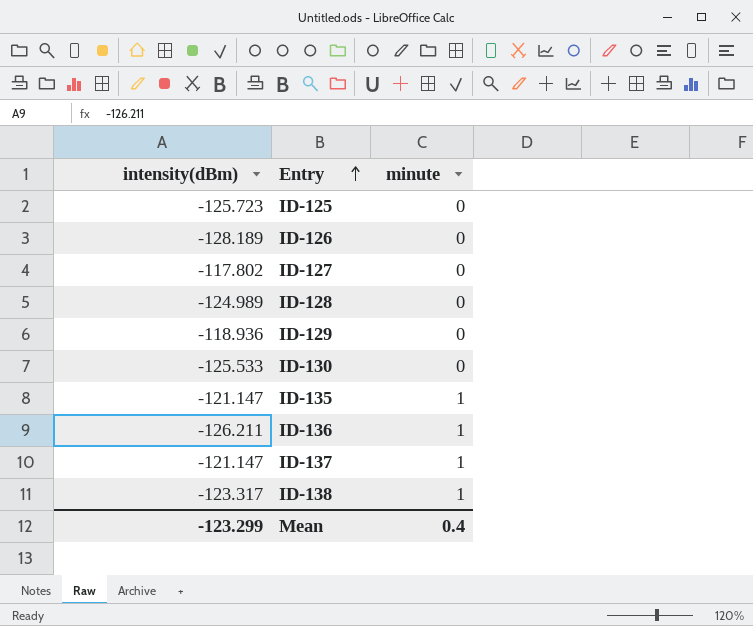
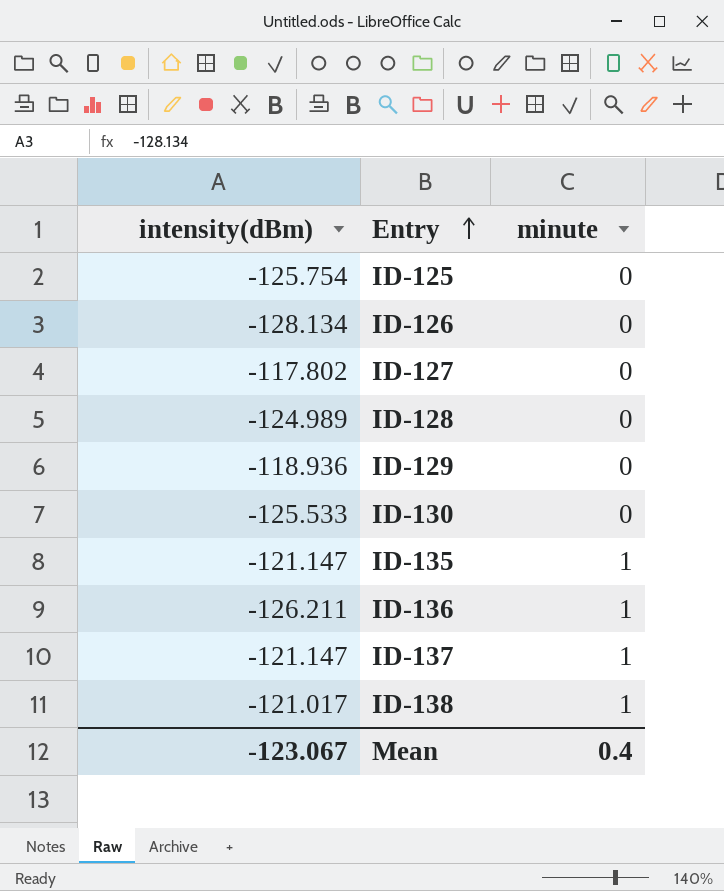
ID-125 | intensity(dBm): -125.723 -> -125.754
ID-126 | intensity(dBm): -128.189 -> -128.134
ID-138 | intensity(dBm): -123.317 -> -121.017
Mean | intensity(dBm): -123.299 -> -123.067

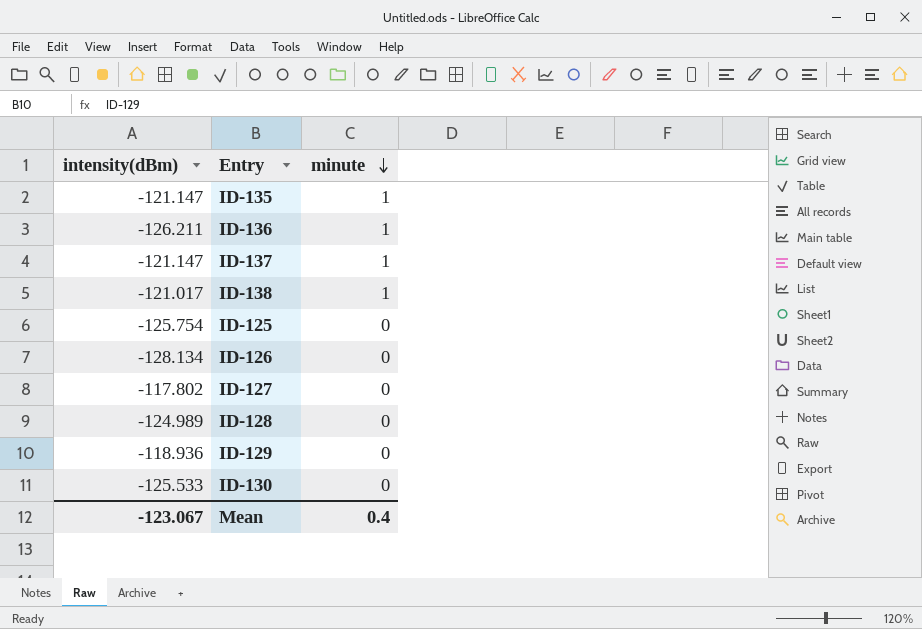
row order: Entry ascending -> minute descending

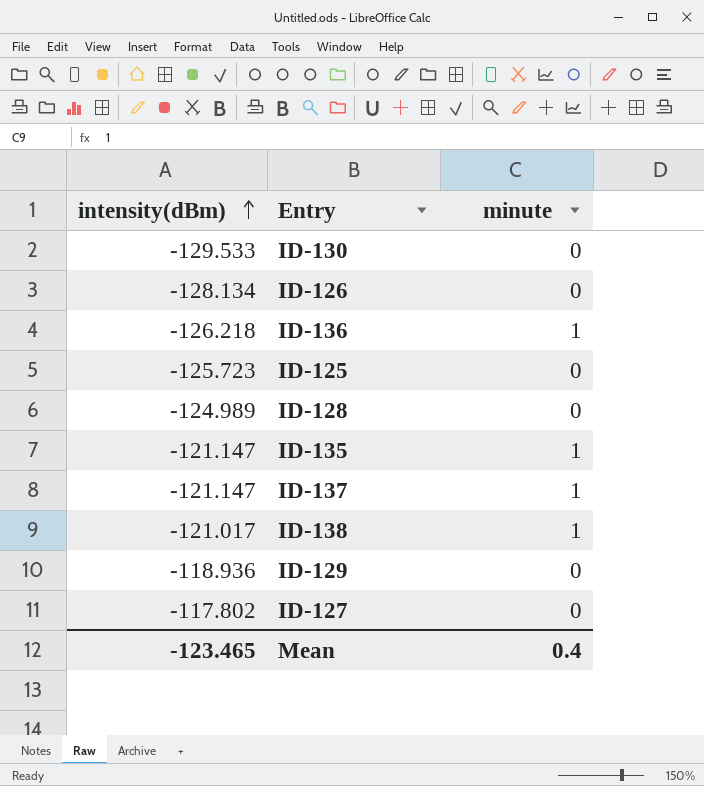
row order: minute descending -> intensity(dBm) ascending
ID-130 | intensity(dBm): -125.533 -> -129.533
ID-136 | intensity(dBm): -126.211 -> -126.218
ID-125 | intensity(dBm): -125.754 -> -125.723
Mean | intensity(dBm): -123.067 -> -123.465

